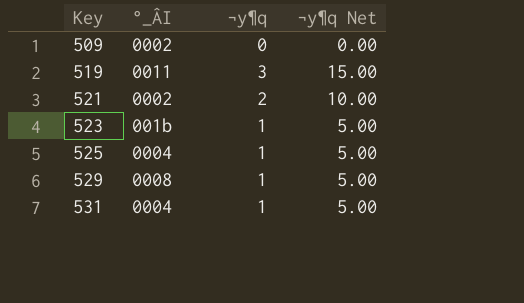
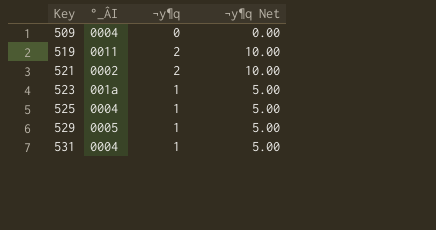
509 | °_ÂI: 0002 -> 0004
519 | ¬y¶q: 3 -> 2
519 | ¬y¶q Net: 15.00 -> 10.00
523 | °_ÂI: 001b -> 001a
529 | °_ÂI: 0008 -> 0005

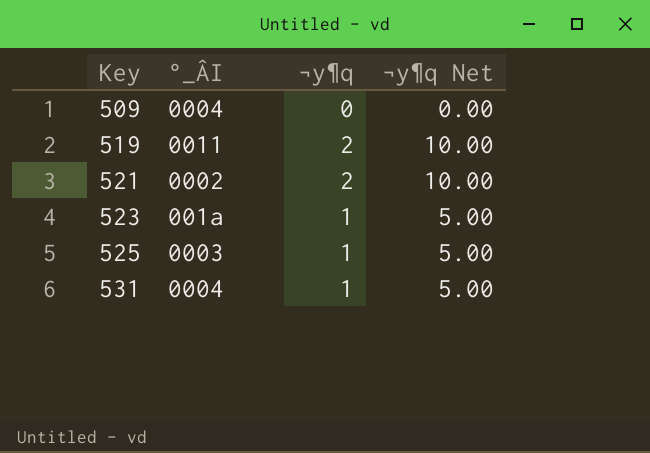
row 529: 0005 | 1 | 5.00 -> none
525 | °_ÂI: 0004 -> 0003

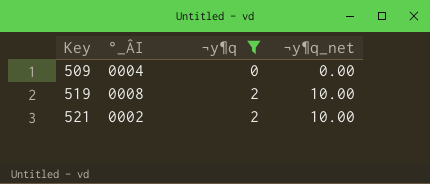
filter: none -> ¬y¶q != 1
column name: ¬y¶q Net -> ¬y¶q_net
519 | °_ÂI: 0011 -> 0008

